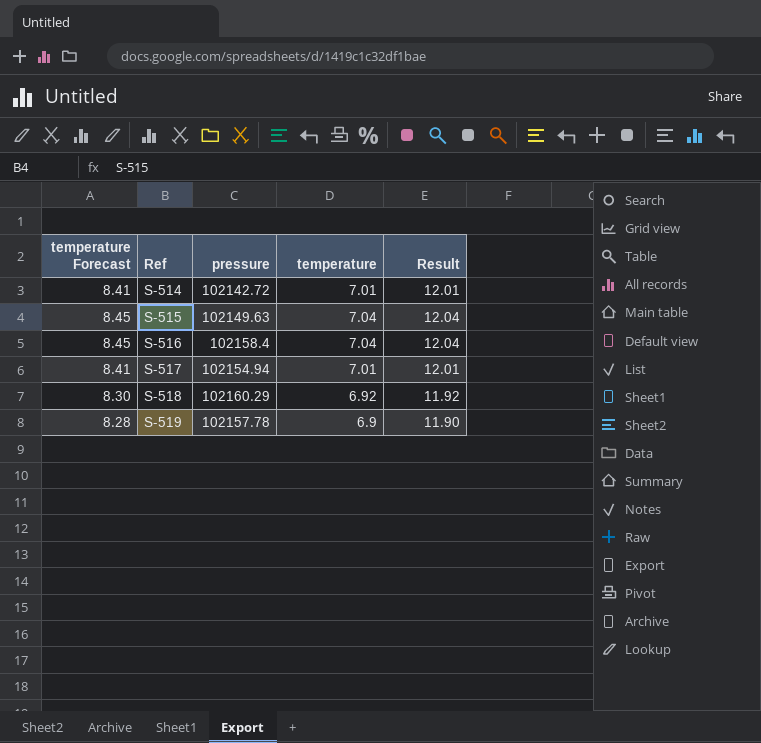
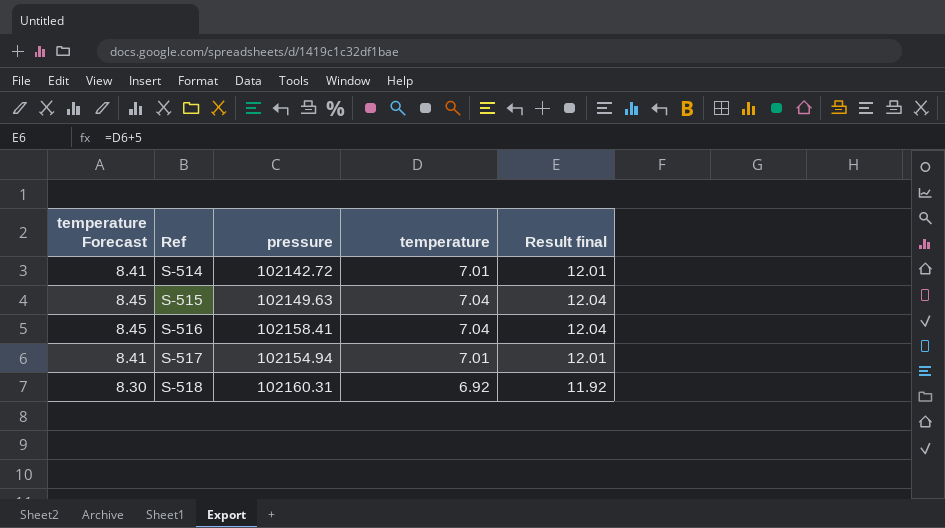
column name: Result -> Result final
row S-519: 8.28 | 102157.78 | 6.9 | 11.90 -> none
S-516 | pressure: 102158.4 -> 102158.41
S-518 | pressure: 102160.29 -> 102160.31

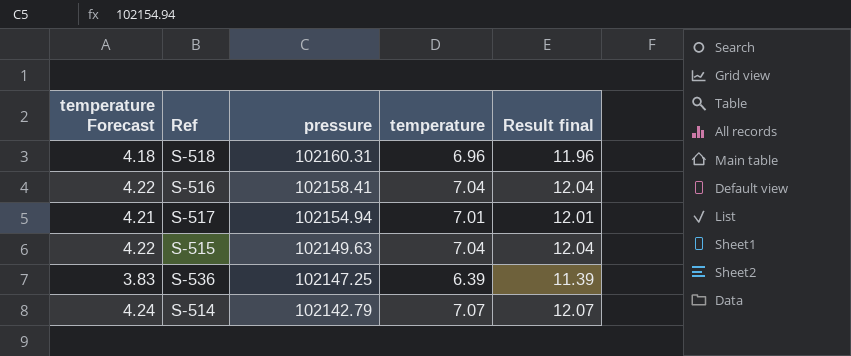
row order: Ref ascending -> pressure descending
column temperature Forecast | formula: [temperature] * 1.2 -> [temperature] * 0.6
S-518 | temperature: 6.92 -> 6.96
S-518 | Result final: 11.92 -> 11.96
row S-536: none -> 3.83 | 102147.25 | 6.39 | 11.39
S-514 | pressure: 102142.72 -> 102142.79
S-514 | temperature: 7.01 -> 7.07
S-514 | Result final: 12.01 -> 12.07

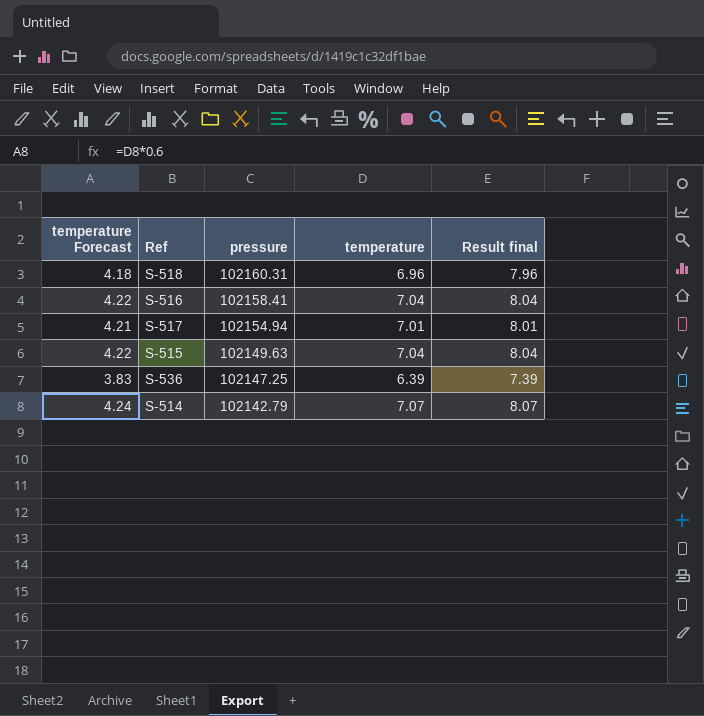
column Result final | formula: [temperature] + 5 -> [temperature] + 1

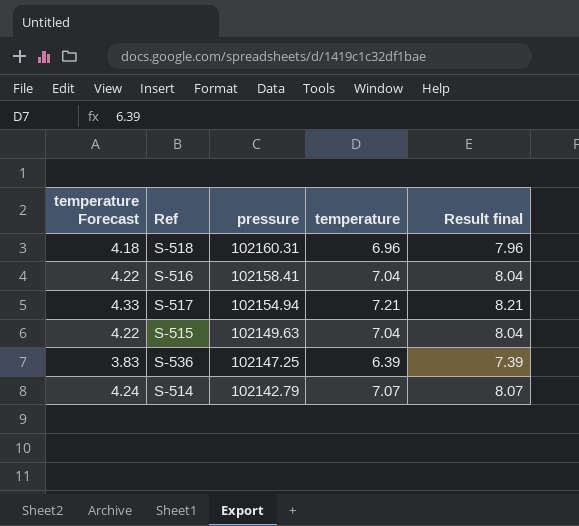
S-517 | temperature Forecast: 4.21 -> 4.33
S-517 | temperature: 7.01 -> 7.21
S-517 | Result final: 8.01 -> 8.21

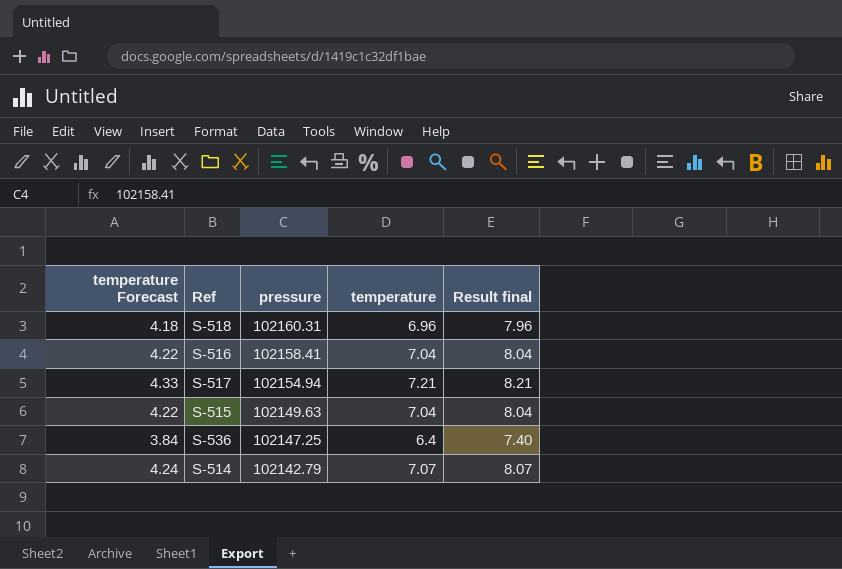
S-536 | temperature Forecast: 3.83 -> 3.84
S-536 | temperature: 6.39 -> 6.4
S-536 | Result final: 7.39 -> 7.40

